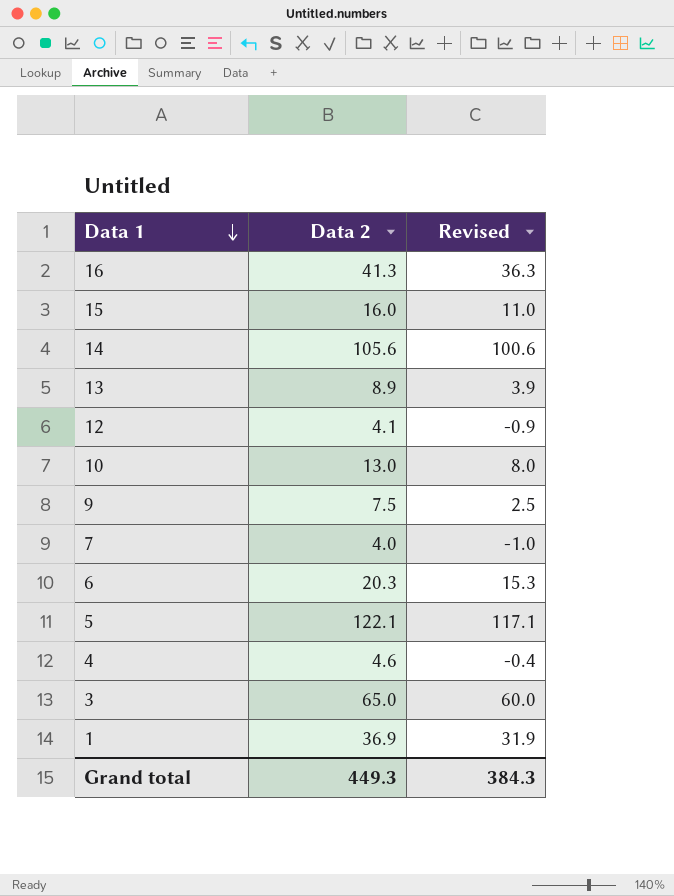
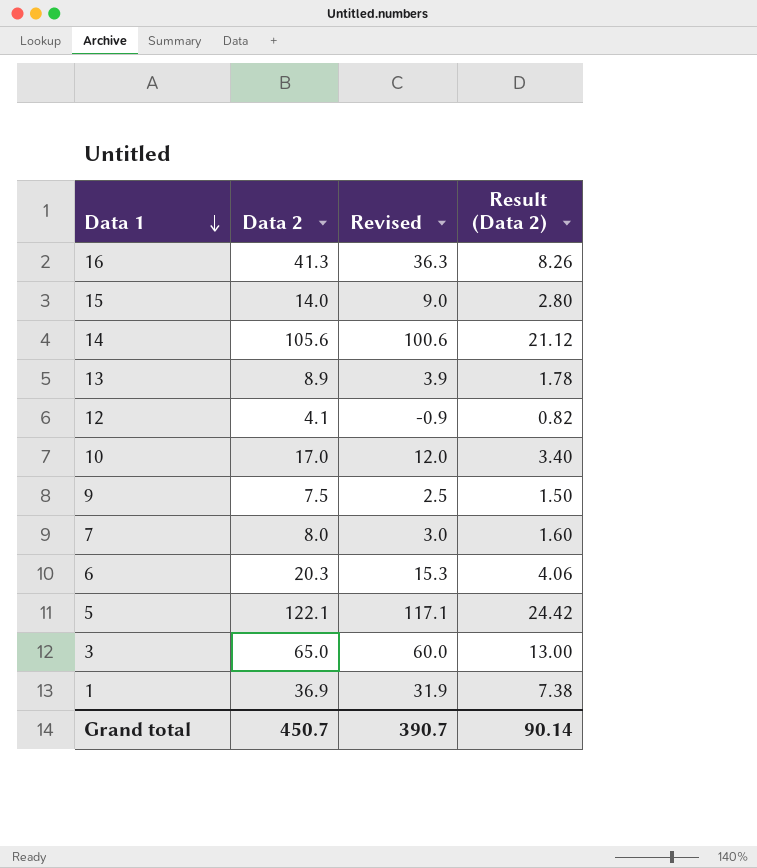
column Result (Data 2) | formula: none -> [Data 2] * 0.2
row 4: 4.6 | -0.4 -> none
15 | Data 2: 16.0 -> 14.0
15 | Revised: 11.0 -> 9.0
10 | Data 2: 13.0 -> 17.0
10 | Revised: 8.0 -> 12.0
7 | Data 2: 4.0 -> 8.0
7 | Revised: -1.0 -> 3.0
Grand total | Data 2: 449.3 -> 450.7
Grand total | Revised: 384.3 -> 390.7

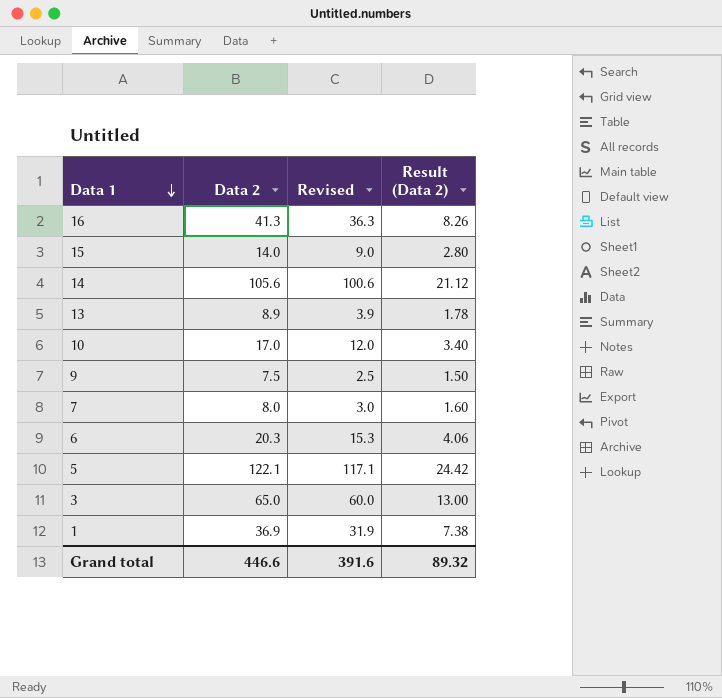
row 12: 4.1 | -0.9 | 0.82 -> none
Grand total | Data 2: 450.7 -> 446.6
Grand total | Revised: 390.7 -> 391.6
Grand total | Result (Data 2): 90.14 -> 89.32

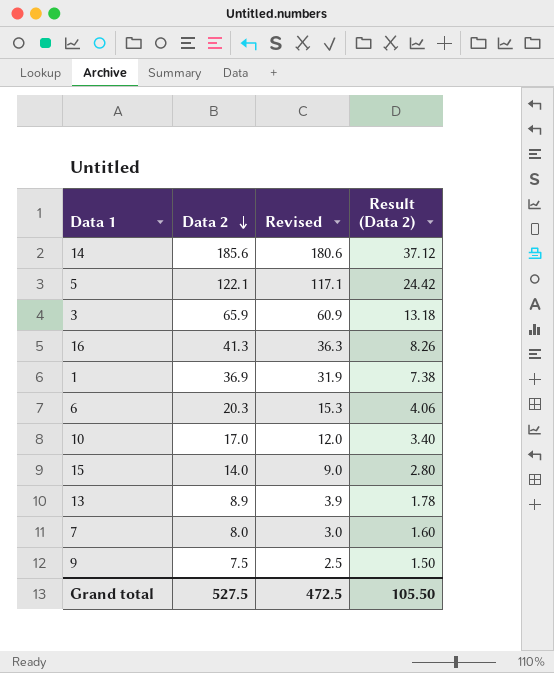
row order: Data 1 descending -> Data 2 descending
14 | Data 2: 105.6 -> 185.6
14 | Revised: 100.6 -> 180.6
14 | Result (Data 2): 21.12 -> 37.12
3 | Data 2: 65.0 -> 65.9
3 | Revised: 60.0 -> 60.9
3 | Result (Data 2): 13.00 -> 13.18
Grand total | Data 2: 446.6 -> 527.5
Grand total | Revised: 391.6 -> 472.5
Grand total | Result (Data 2): 89.32 -> 105.50

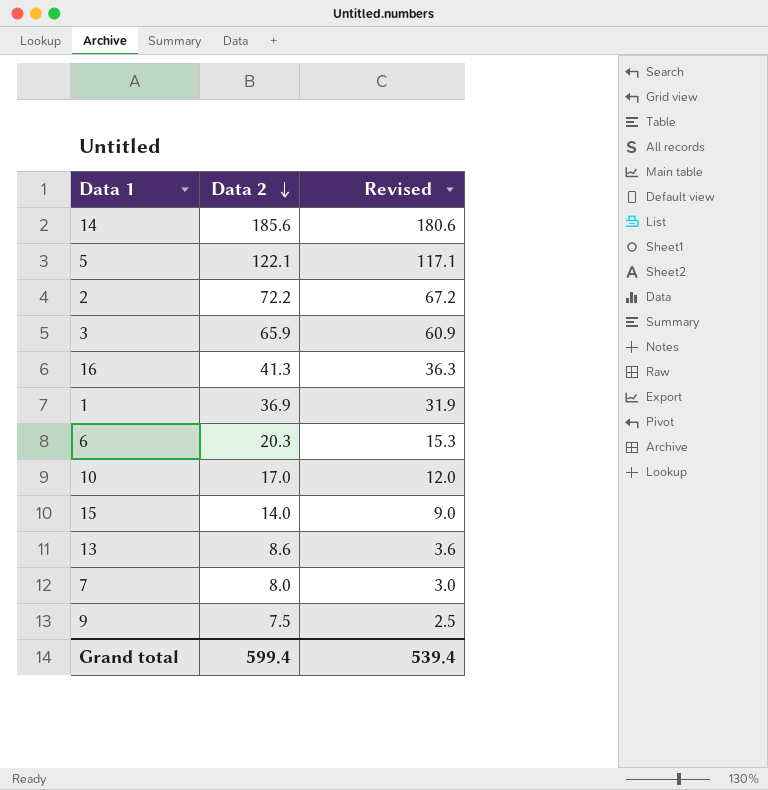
column Result (Data 2) | formula: [Data 2] * 0.2 -> none
row 2: none -> 72.2 | 67.2
13 | Data 2: 8.9 -> 8.6
13 | Revised: 3.9 -> 3.6
Grand total | Data 2: 527.5 -> 599.4
Grand total | Revised: 472.5 -> 539.4

